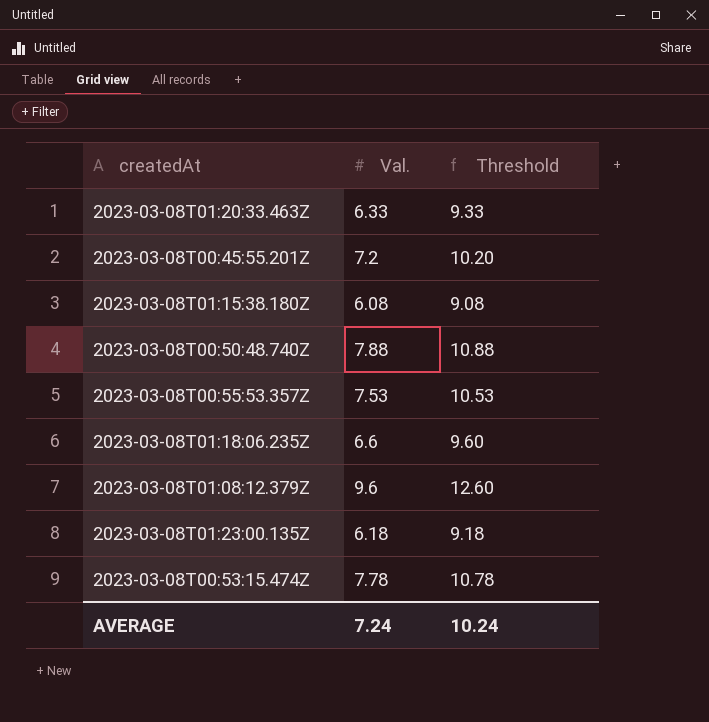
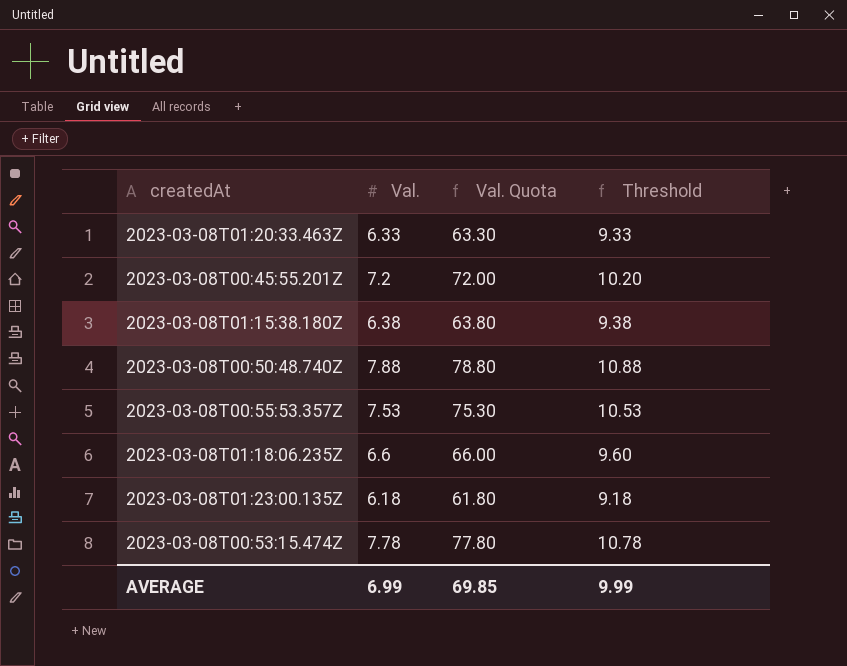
column Val. Quota | formula: none -> [Val.] * 10
row 2023-03-08T01:08:12.379Z: 9.6 | 12.60 -> none
2023-03-08T01:15:38.180Z | Val.: 6.08 -> 6.38
2023-03-08T01:15:38.180Z | Threshold: 9.08 -> 9.38
AVERAGE | Val.: 7.24 -> 6.99
AVERAGE | Threshold: 10.24 -> 9.99

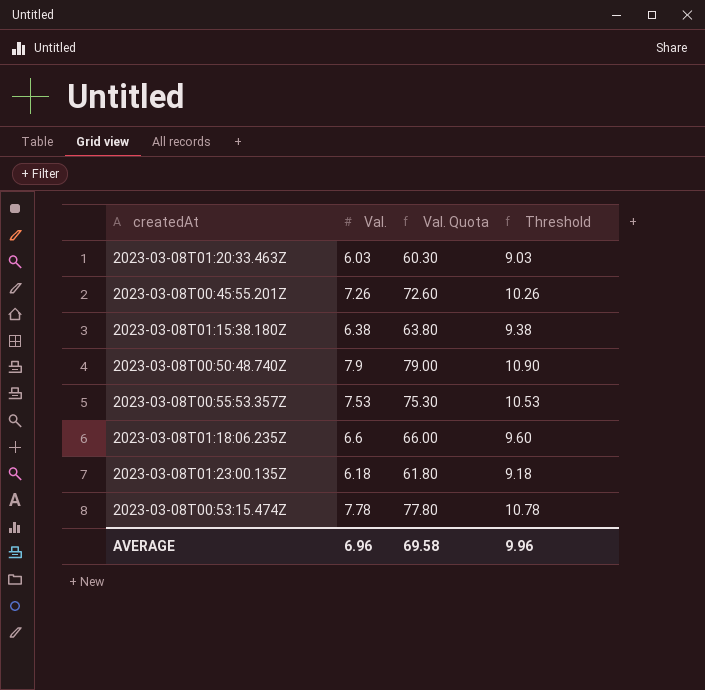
2023-03-08T01:20:33.463Z | Val.: 6.33 -> 6.03
2023-03-08T01:20:33.463Z | Val. Quota: 63.30 -> 60.30
2023-03-08T01:20:33.463Z | Threshold: 9.33 -> 9.03
2023-03-08T00:45:55.201Z | Val.: 7.2 -> 7.26
2023-03-08T00:45:55.201Z | Val. Quota: 72.00 -> 72.60
2023-03-08T00:45:55.201Z | Threshold: 10.20 -> 10.26
2023-03-08T00:50:48.740Z | Val.: 7.88 -> 7.9
2023-03-08T00:50:48.740Z | Val. Quota: 78.80 -> 79.00
2023-03-08T00:50:48.740Z | Threshold: 10.88 -> 10.90
AVERAGE | Val.: 6.99 -> 6.96
AVERAGE | Val. Quota: 69.85 -> 69.58
AVERAGE | Threshold: 9.99 -> 9.96

